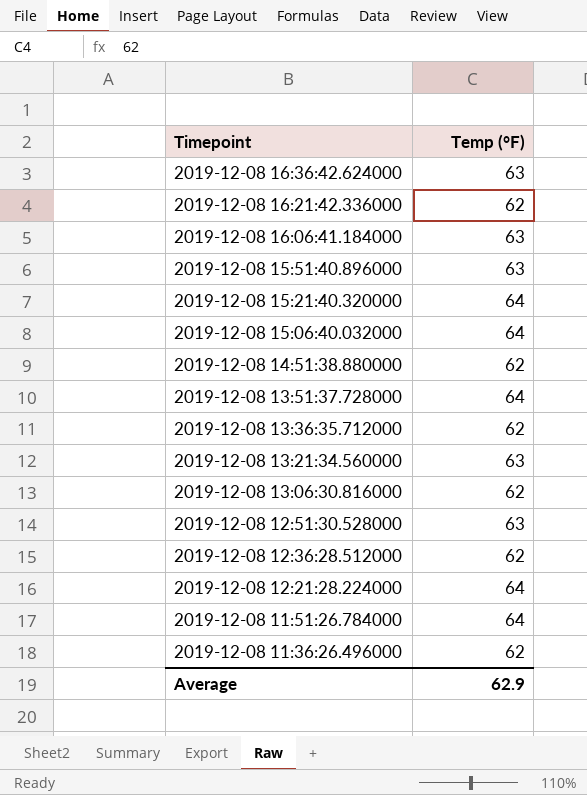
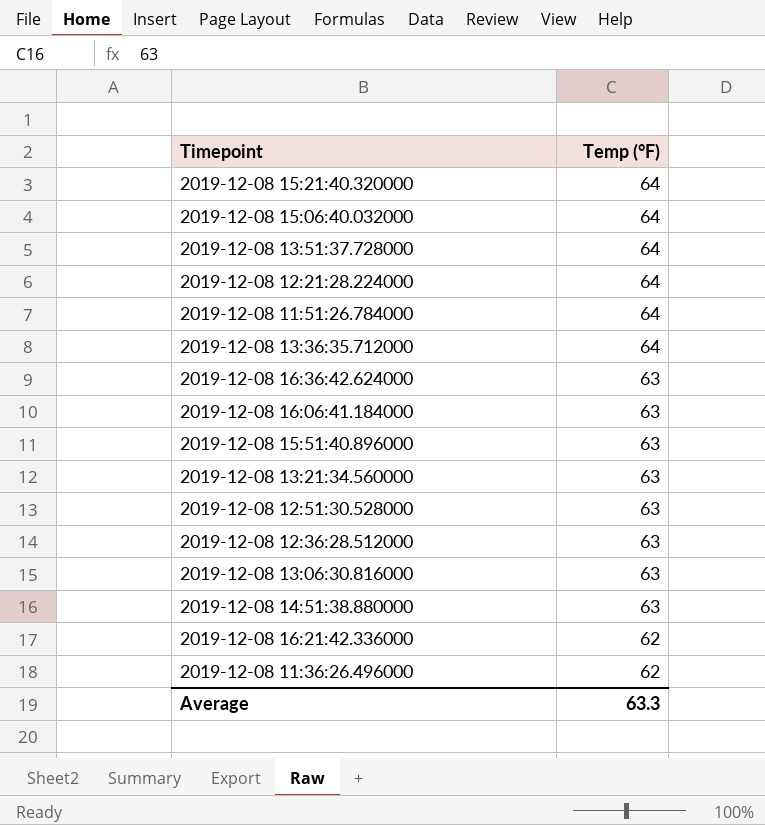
row order: Timepoint descending -> Temp (°F) descending
2019-12-08 13:36:35.712000 | Temp (°F): 62 -> 64
2019-12-08 12:36:28.512000 | Temp (°F): 62 -> 63
2019-12-08 13:06:30.816000 | Temp (°F): 62 -> 63
2019-12-08 14:51:38.880000 | Temp (°F): 62 -> 63
Average | Temp (°F): 62.9 -> 63.3

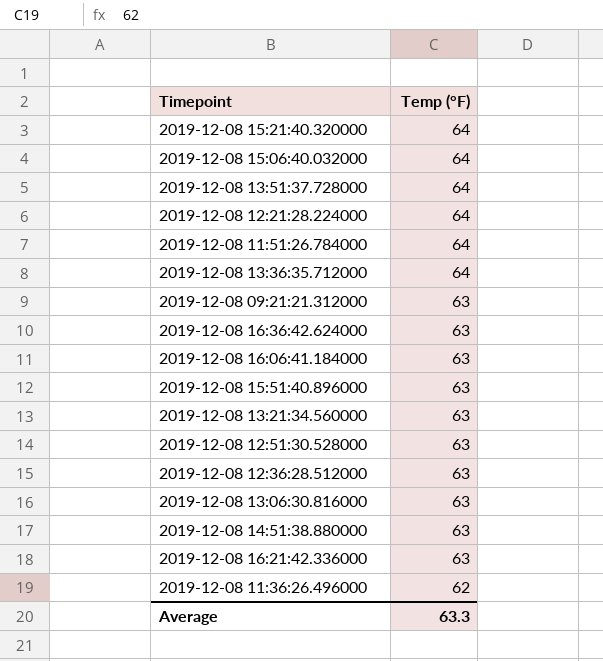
row 2019-12-08 09:21:21.312000: none -> 63
2019-12-08 16:21:42.336000 | Temp (°F): 62 -> 63

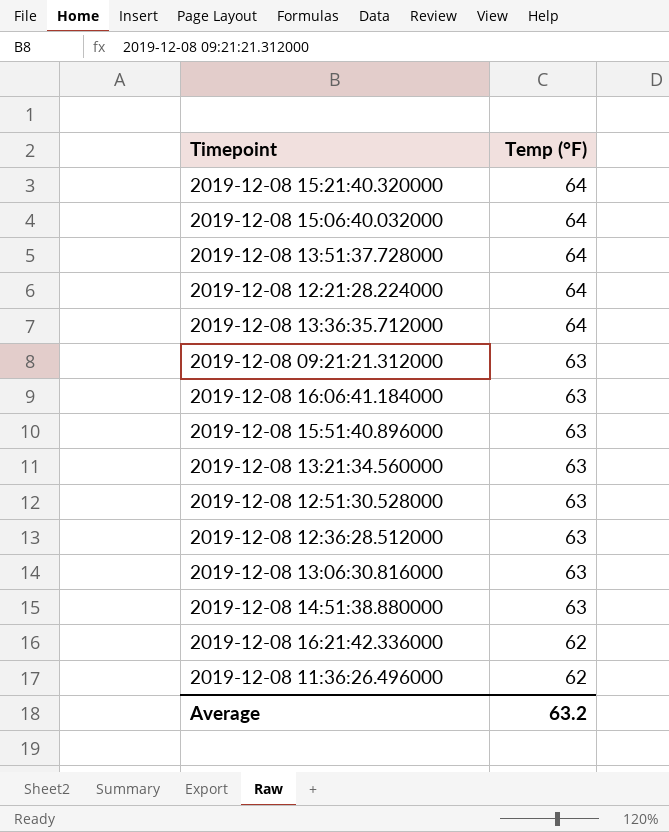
row 2019-12-08 11:51:26.784000: 64 -> none
row 2019-12-08 16:36:42.624000: 63 -> none
2019-12-08 16:21:42.336000 | Temp (°F): 63 -> 62
Average | Temp (°F): 63.3 -> 63.2

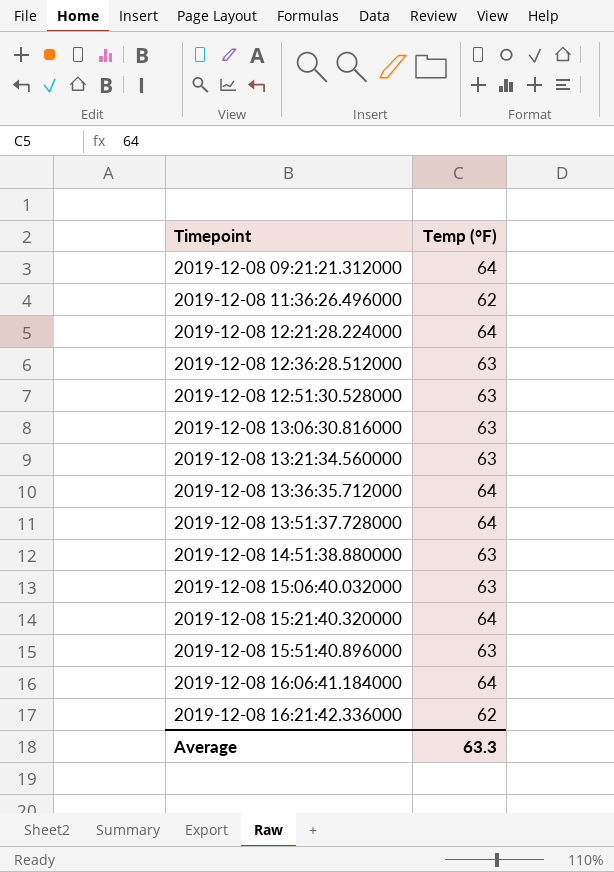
row order: Temp (°F) descending -> Timepoint ascending
2019-12-08 09:21:21.312000 | Temp (°F): 63 -> 64
2019-12-08 15:06:40.032000 | Temp (°F): 64 -> 63
2019-12-08 16:06:41.184000 | Temp (°F): 63 -> 64
Average | Temp (°F): 63.2 -> 63.3

